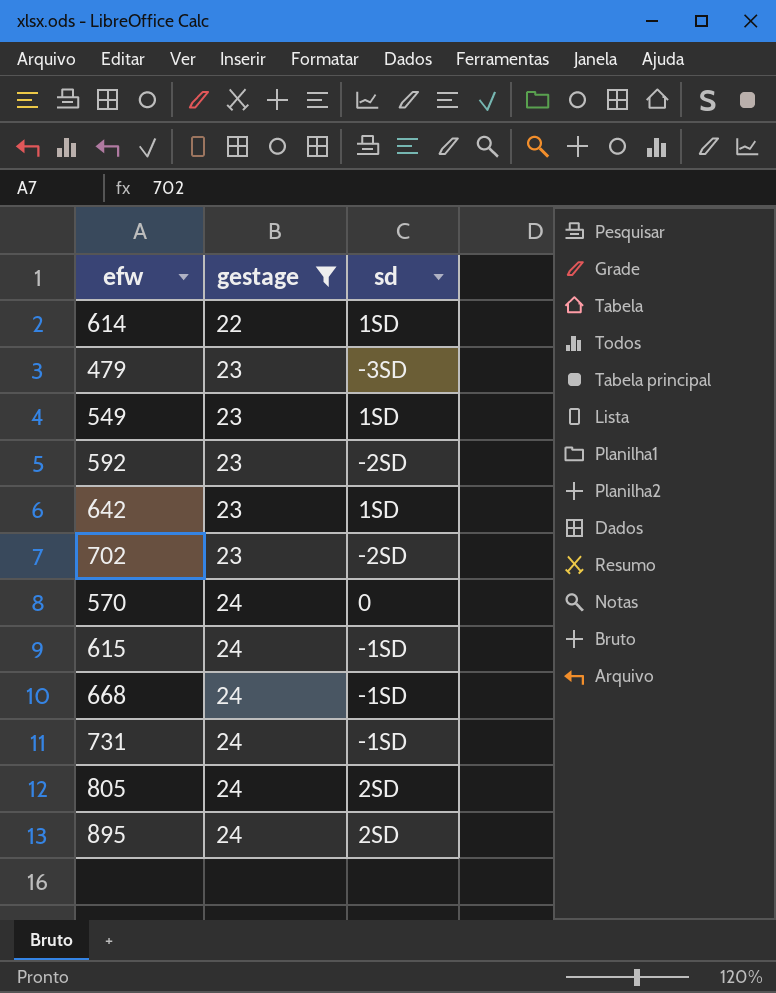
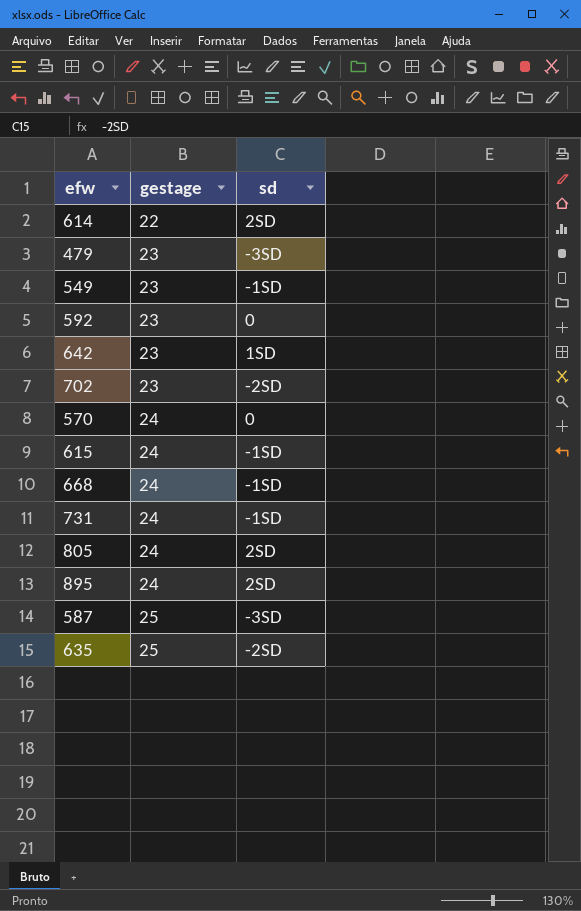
filter: gestage != 25 -> none
614 | sd: 1SD -> 2SD
549 | sd: 1SD -> -1SD
592 | sd: -2SD -> 0

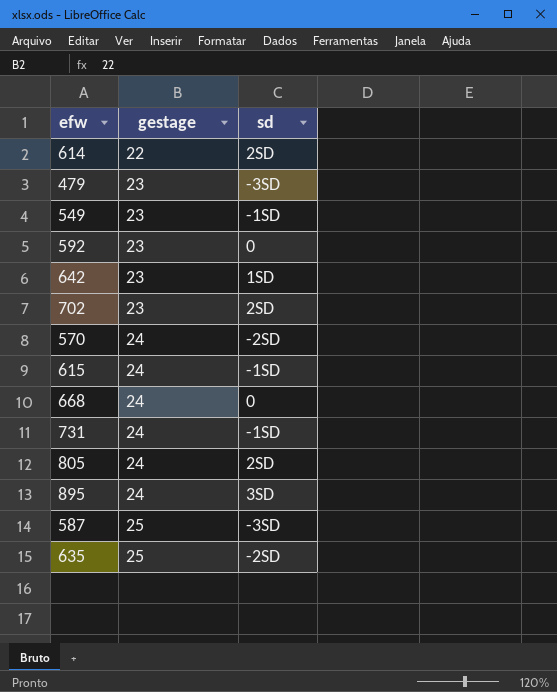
702 | sd: -2SD -> 2SD
570 | sd: 0 -> -2SD
668 | sd: -1SD -> 0
895 | sd: 2SD -> 3SD

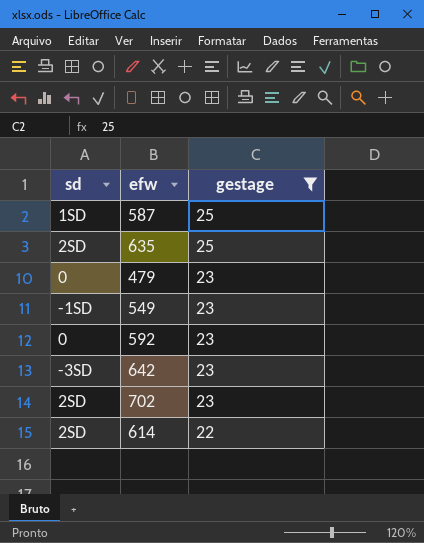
filter: none -> gestage != 24
row order: gestage ascending -> gestage descending
column sd | position: 3 -> 1
587 | sd: -3SD -> 1SD
635 | sd: -2SD -> 2SD
479 | sd: -3SD -> 0
642 | sd: 1SD -> -3SD

